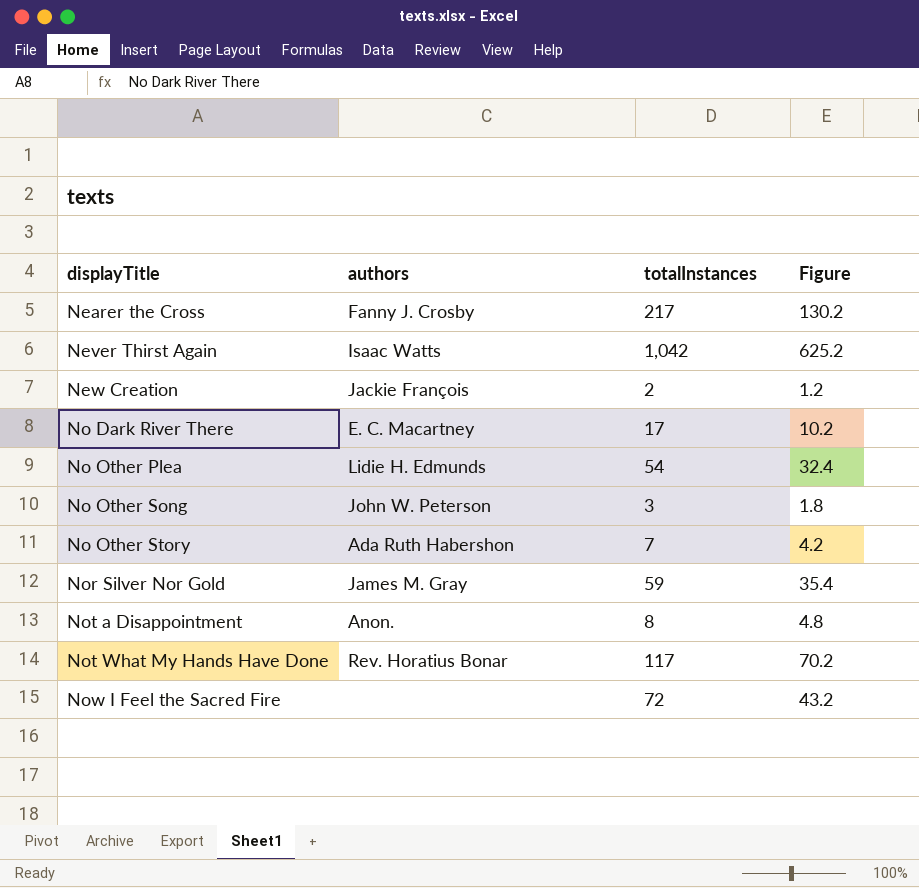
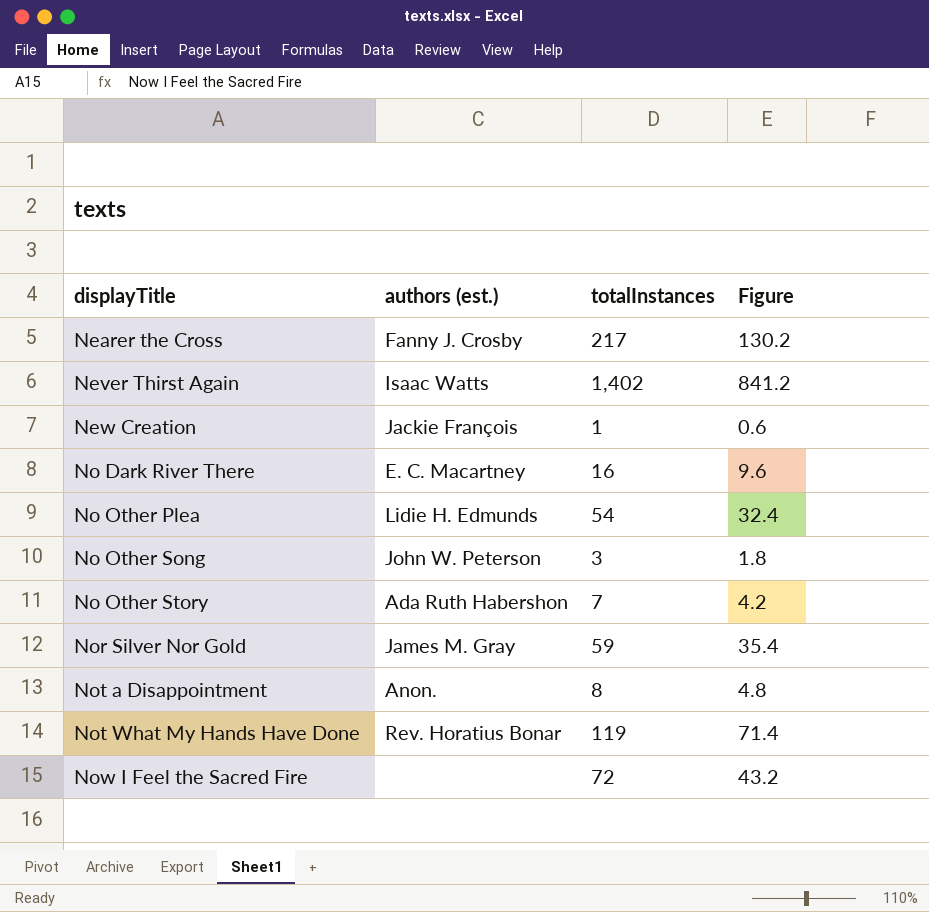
column name: authors -> authors (est.)
Never Thirst Again | totalInstances: 1,042 -> 1,402
Never Thirst Again | Figure: 625.2 -> 841.2
New Creation | totalInstances: 2 -> 1
New Creation | Figure: 1.2 -> 0.6
No Dark River There | totalInstances: 17 -> 16
No Dark River There | Figure: 10.2 -> 9.6
Not What My Hands Have Done | totalInstances: 117 -> 119
Not What My Hands Have Done | Figure: 70.2 -> 71.4

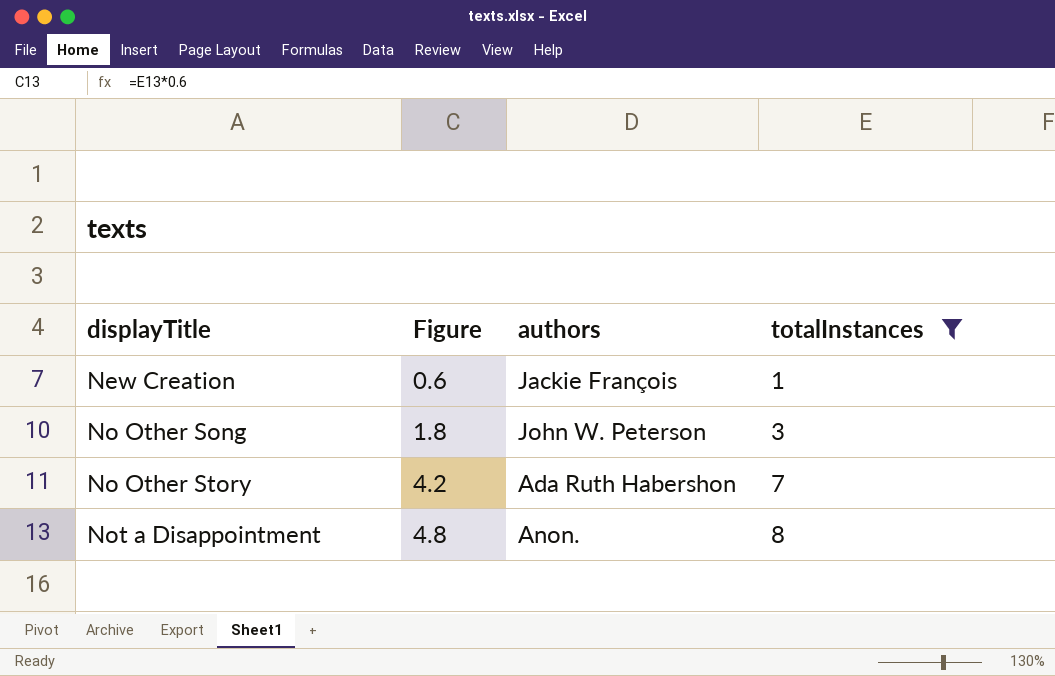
filter: none -> totalInstances <= 8
column Figure | position: 4 -> 2
column name: authors (est.) -> authors

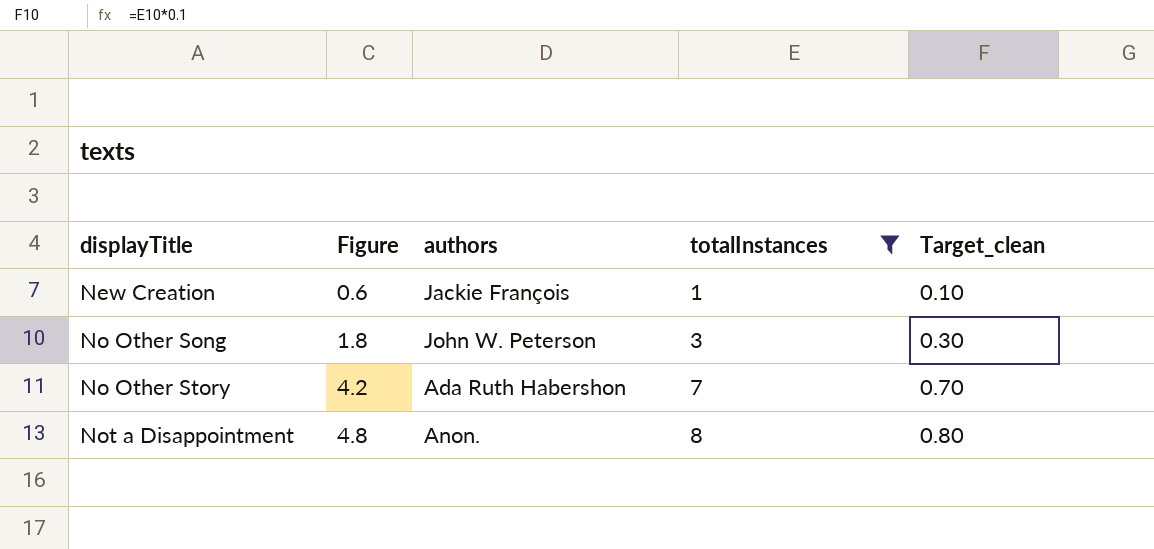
column Target_clean | formula: none -> [totalInstances] * 0.1

